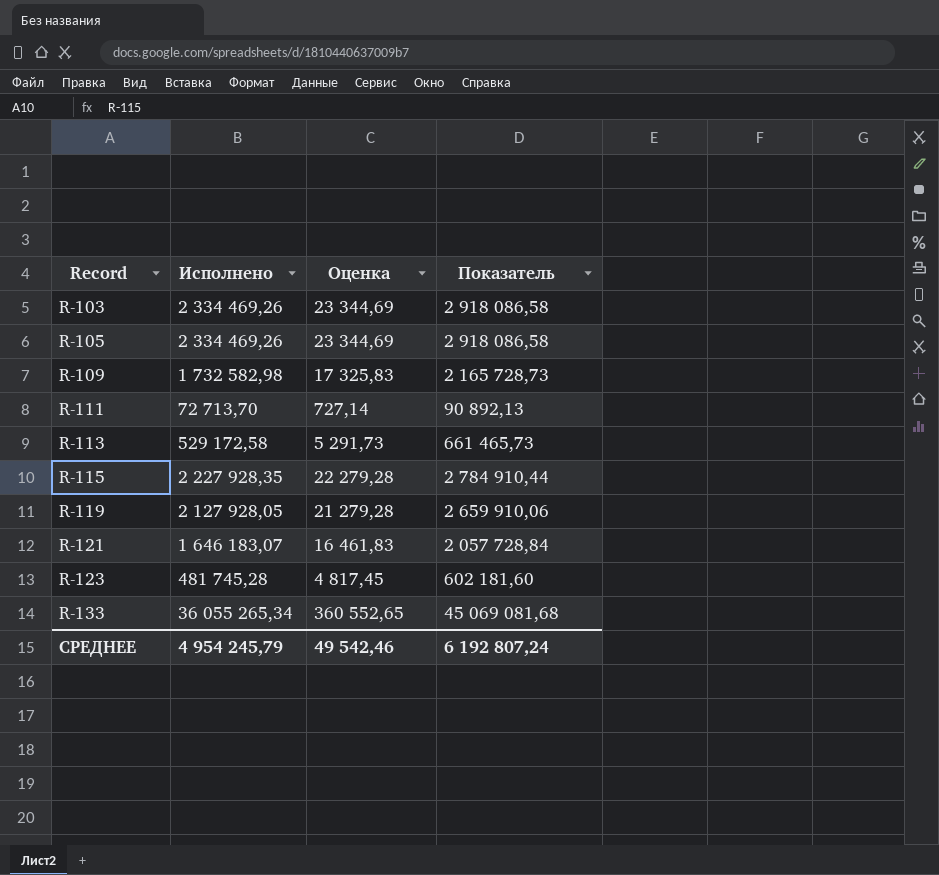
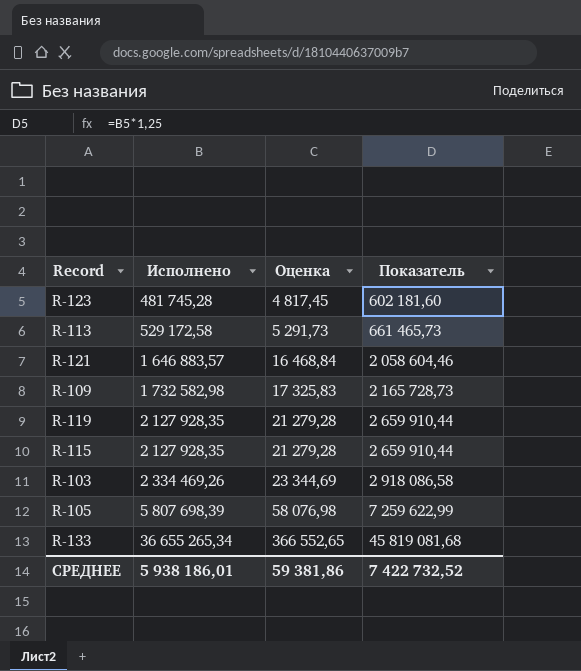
row order: Record ascending -> Исполнено ascending
row R-111: 72 713,70 | 727,14 | 90 892,13 -> none
R-121 | Исполнено: 1 646 183,07 -> 1 646 883,57
R-121 | Оценка: 16 461,83 -> 16 468,84
R-121 | Показатель: 2 057 728,84 -> 2 058 604,46
R-119 | Исполнено: 2 127 928,05 -> 2 127 928,35
R-119 | Показатель: 2 659 910,06 -> 2 659 910,44
R-115 | Исполнено: 2 227 928,35 -> 2 127 928,35
R-115 | Оценка: 22 279,28 -> 21 279,28
R-115 | Показатель: 2 784 910,44 -> 2 659 910,44
R-105 | Исполнено: 2 334 469,26 -> 5 807 698,39
R-105 | Оценка: 23 344,69 -> 58 076,98
R-105 | Показатель: 2 918 086,58 -> 7 259 622,99
R-133 | Исполнено: 36 055 265,34 -> 36 655 265,34
R-133 | Оценка: 360 552,65 -> 366 552,65
R-133 | Показатель: 45 069 081,68 -> 45 819 081,68
СРЕДНЕЕ | Исполнено: 4 954 245,79 -> 5 938 186,01
СРЕДНЕЕ | Оценка: 49 542,46 -> 59 381,86
СРЕДНЕЕ | Показатель: 6 192 807,24 -> 7 422 732,52

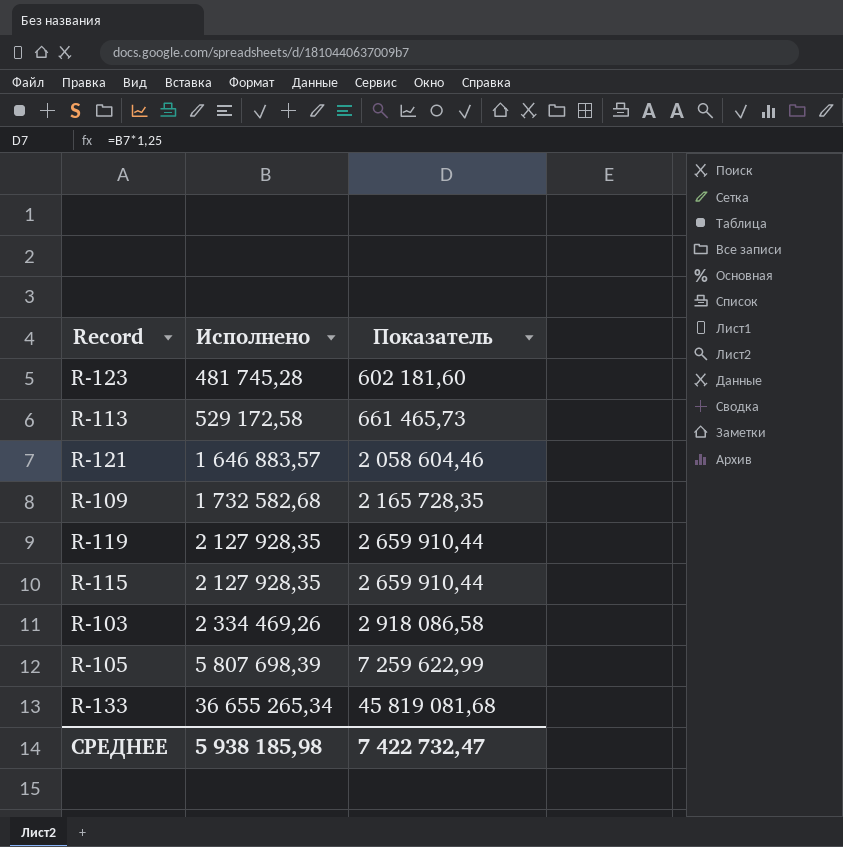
column Оценка | formula: [Исполнено] * 0,01 -> none
R-109 | Исполнено: 1 732 582,98 -> 1 732 582,68
R-109 | Показатель: 2 165 728,73 -> 2 165 728,35
СРЕДНЕЕ | Исполнено: 5 938 186,01 -> 5 938 185,98
СРЕДНЕЕ | Показатель: 7 422 732,52 -> 7 422 732,47

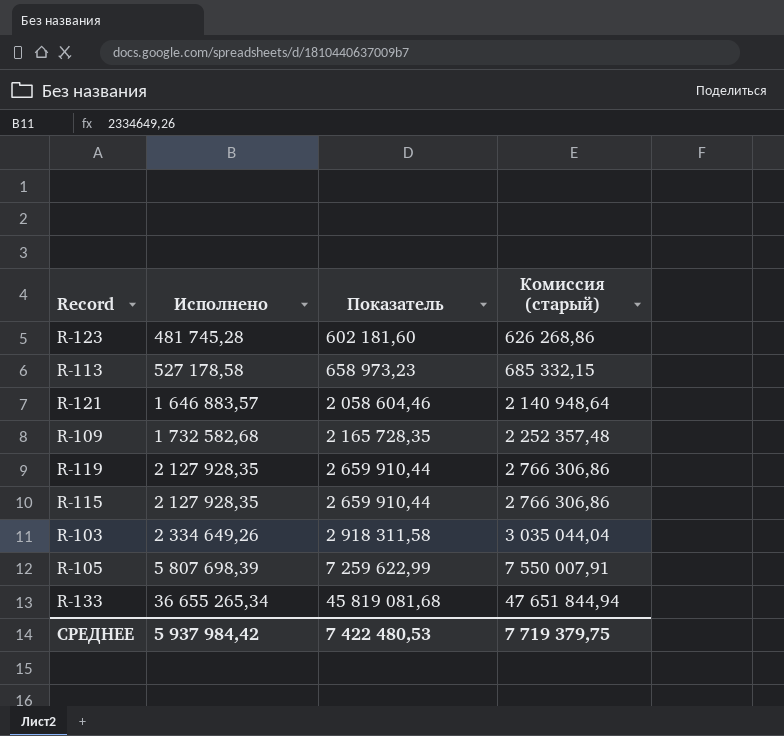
column Комиссия (старый) | formula: none -> [Исполнено] * 1,3
R-113 | Исполнено: 529 172,58 -> 527 178,58
R-113 | Показатель: 661 465,73 -> 658 973,23
R-103 | Исполнено: 2 334 469,26 -> 2 334 649,26
R-103 | Показатель: 2 918 086,58 -> 2 918 311,58
СРЕДНЕЕ | Исполнено: 5 938 185,98 -> 5 937 984,42
СРЕДНЕЕ | Показатель: 7 422 732,47 -> 7 422 480,53

